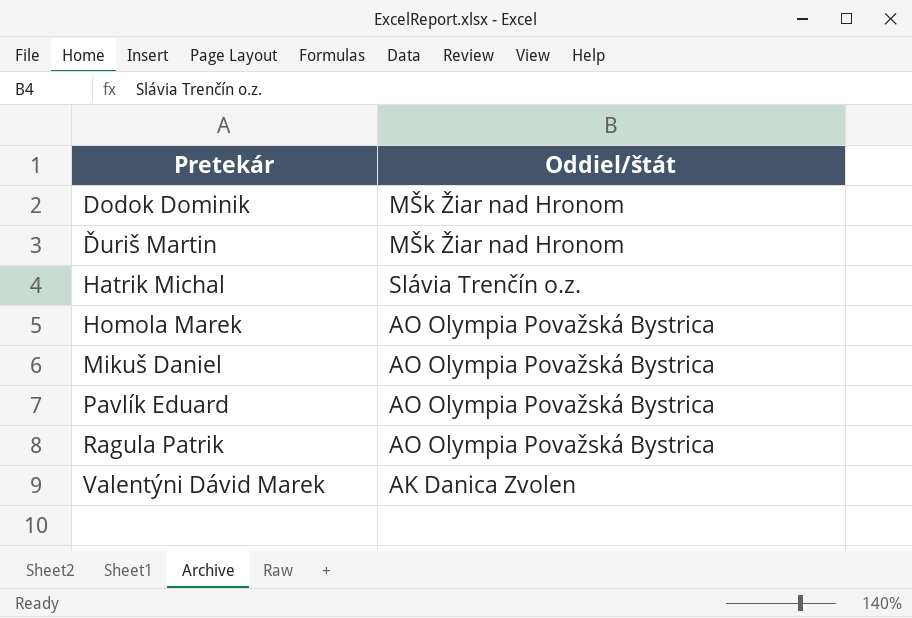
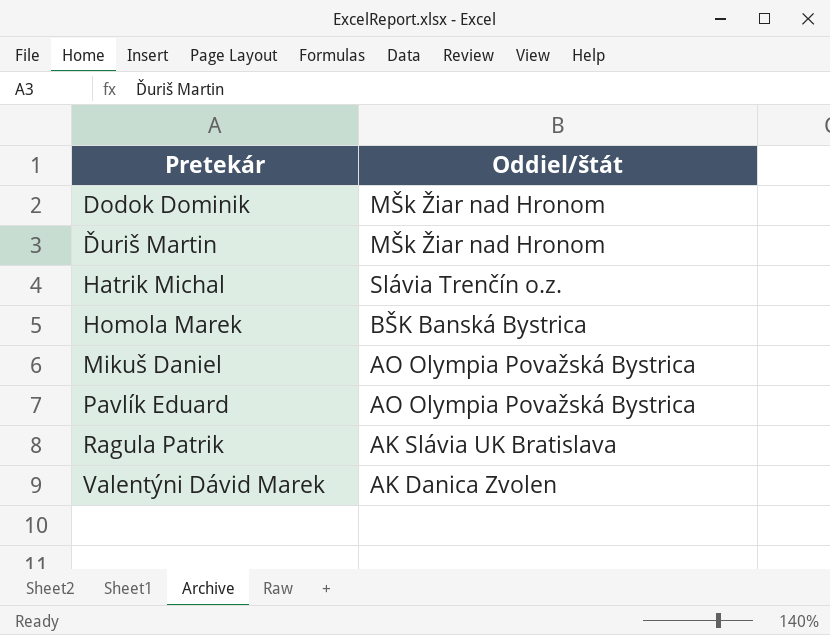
Homola Marek | Oddiel/štát: AO Olympia Považská Bystrica -> BŠK Banská Bystrica
Ragula Patrik | Oddiel/štát: AO Olympia Považská Bystrica -> AK Slávia UK Bratislava

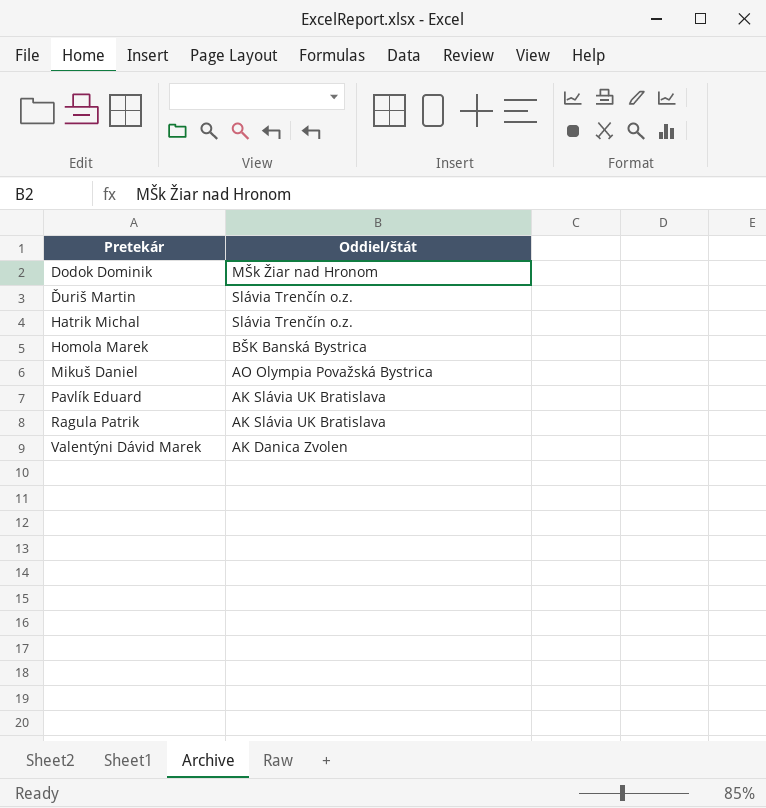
Ďuriš Martin | Oddiel/štát: MŠk Žiar nad Hronom -> Slávia Trenčín o.z.
Pavlík Eduard | Oddiel/štát: AO Olympia Považská Bystrica -> AK Slávia UK Bratislava

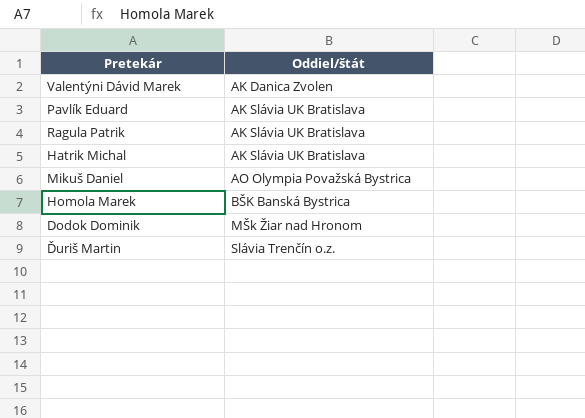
row order: Pretekár ascending -> Oddiel/štát ascending
Hatrik Michal | Oddiel/štát: Slávia Trenčín o.z. -> AK Slávia UK Bratislava

